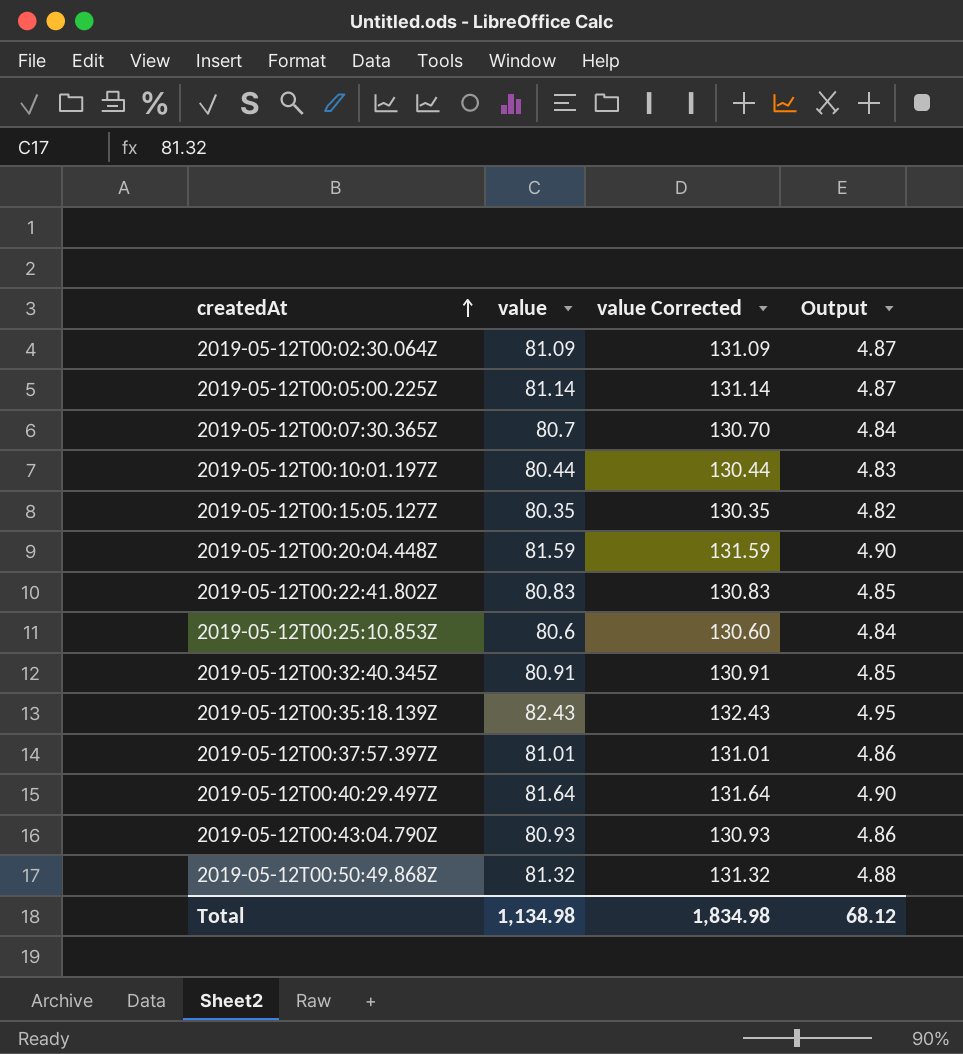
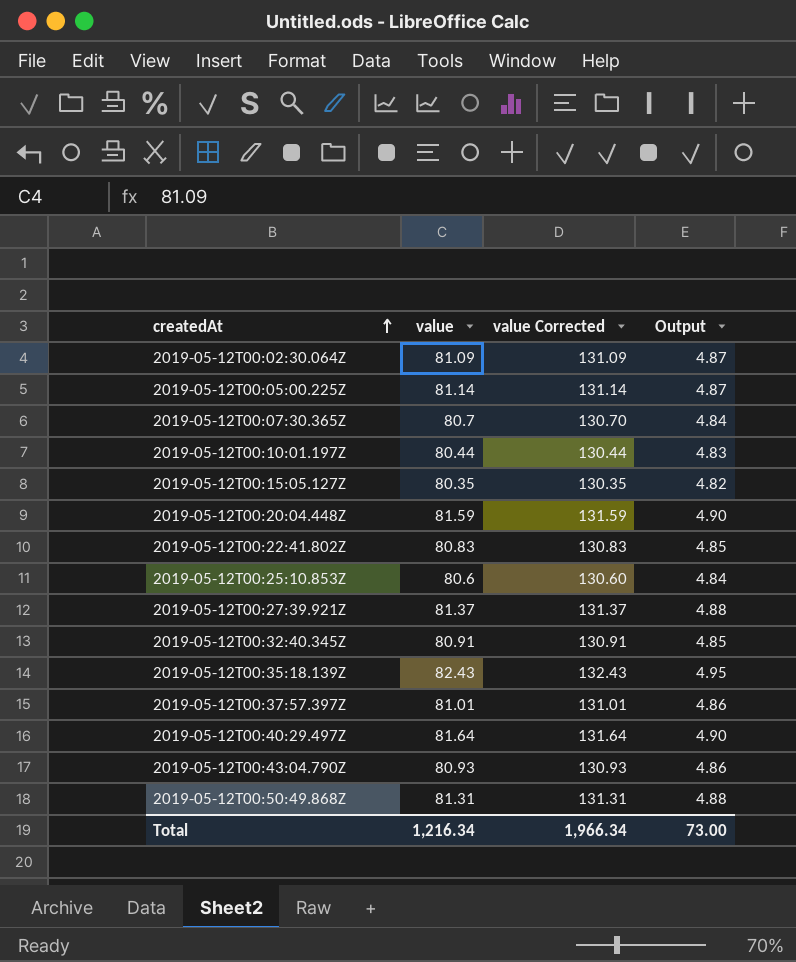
row 2019-05-12T00:27:39.921Z: none -> 81.37 | 131.37 | 4.88
2019-05-12T00:50:49.868Z | value: 81.32 -> 81.31
2019-05-12T00:50:49.868Z | value Corrected: 131.32 -> 131.31
Total | value: 1,134.98 -> 1,216.34
Total | value Corrected: 1,834.98 -> 1,966.34
Total | Output: 68.12 -> 73.00

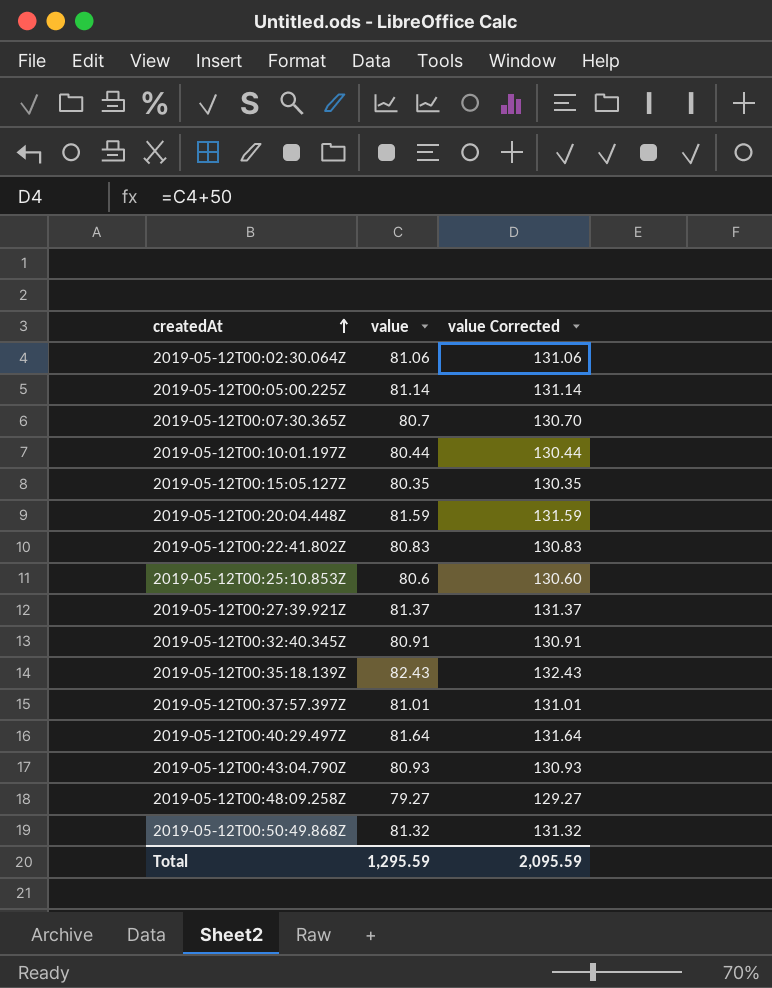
column Output | formula: [value] * 0.06 -> none
2019-05-12T00:02:30.064Z | value: 81.09 -> 81.06
2019-05-12T00:02:30.064Z | value Corrected: 131.09 -> 131.06
row 2019-05-12T00:48:09.258Z: none -> 79.27 | 129.27
2019-05-12T00:50:49.868Z | value: 81.31 -> 81.32
2019-05-12T00:50:49.868Z | value Corrected: 131.31 -> 131.32
Total | value: 1,216.34 -> 1,295.59
Total | value Corrected: 1,966.34 -> 2,095.59

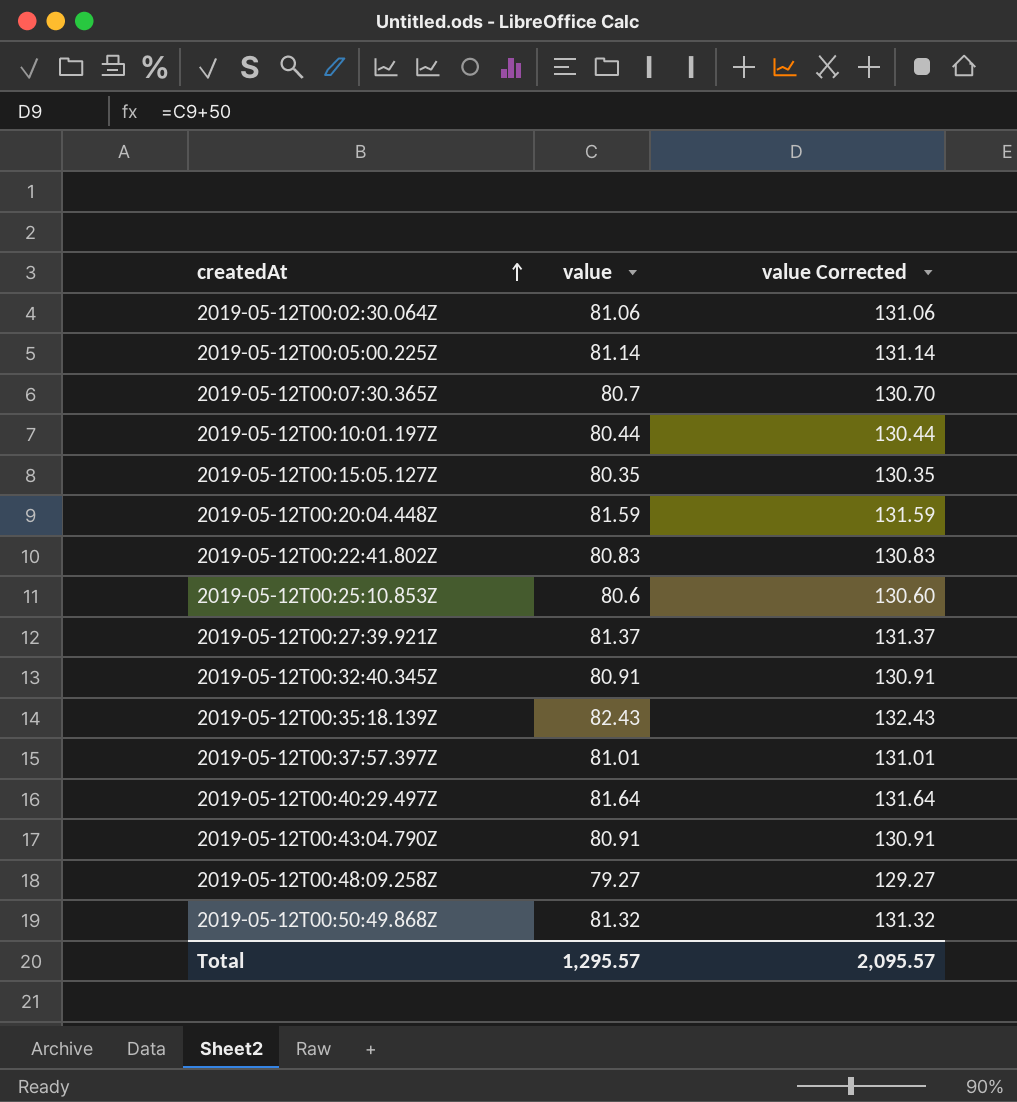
2019-05-12T00:43:04.790Z | value: 80.93 -> 80.91
2019-05-12T00:43:04.790Z | value Corrected: 130.93 -> 130.91
Total | value: 1,295.59 -> 1,295.57
Total | value Corrected: 2,095.59 -> 2,095.57

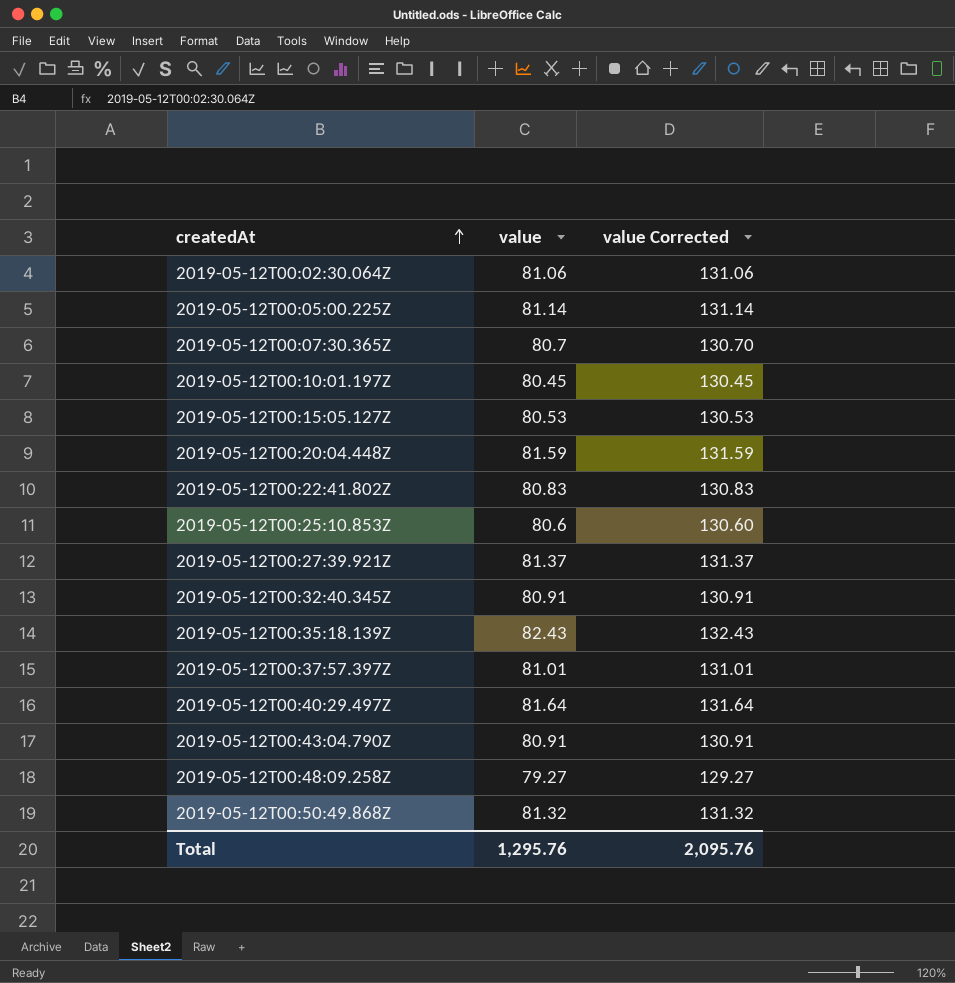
2019-05-12T00:10:01.197Z | value: 80.44 -> 80.45
2019-05-12T00:10:01.197Z | value Corrected: 130.44 -> 130.45
2019-05-12T00:15:05.127Z | value: 80.35 -> 80.53
2019-05-12T00:15:05.127Z | value Corrected: 130.35 -> 130.53
Total | value: 1,295.57 -> 1,295.76
Total | value Corrected: 2,095.57 -> 2,095.76

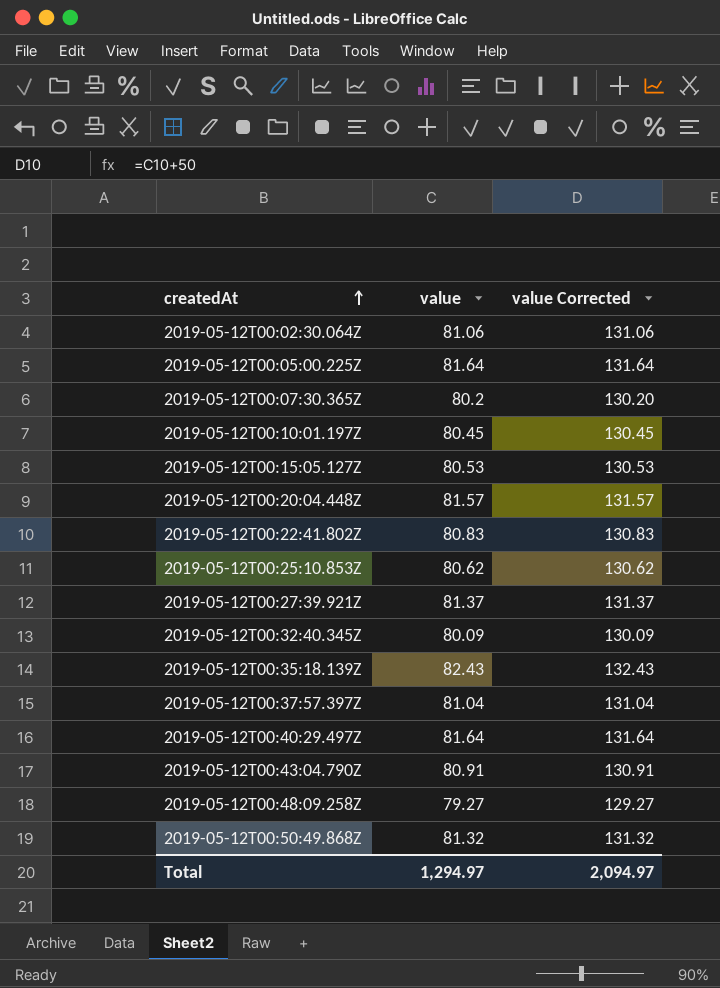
2019-05-12T00:05:00.225Z | value: 81.14 -> 81.64
2019-05-12T00:05:00.225Z | value Corrected: 131.14 -> 131.64
2019-05-12T00:07:30.365Z | value: 80.7 -> 80.2
2019-05-12T00:07:30.365Z | value Corrected: 130.70 -> 130.20
2019-05-12T00:20:04.448Z | value: 81.59 -> 81.57
2019-05-12T00:20:04.448Z | value Corrected: 131.59 -> 131.57
2019-05-12T00:25:10.853Z | value: 80.6 -> 80.62
2019-05-12T00:25:10.853Z | value Corrected: 130.60 -> 130.62
2019-05-12T00:32:40.345Z | value: 80.91 -> 80.09
2019-05-12T00:32:40.345Z | value Corrected: 130.91 -> 130.09
2019-05-12T00:37:57.397Z | value: 81.01 -> 81.04
2019-05-12T00:37:57.397Z | value Corrected: 131.01 -> 131.04
Total | value: 1,295.76 -> 1,294.97
Total | value Corrected: 2,095.76 -> 2,094.97

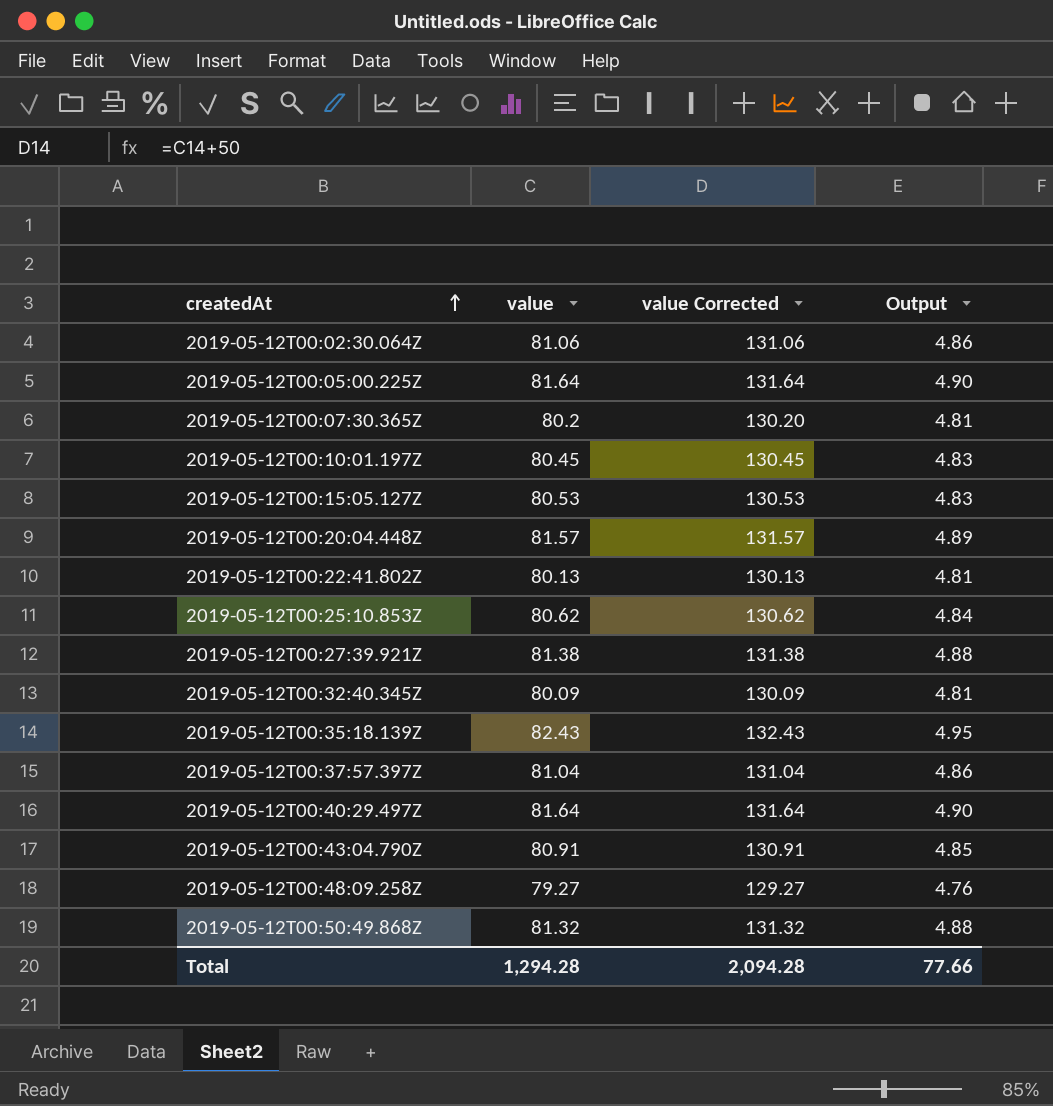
column Output | formula: none -> [value] * 0.06
2019-05-12T00:22:41.802Z | value: 80.83 -> 80.13
2019-05-12T00:22:41.802Z | value Corrected: 130.83 -> 130.13
2019-05-12T00:27:39.921Z | value: 81.37 -> 81.38
2019-05-12T00:27:39.921Z | value Corrected: 131.37 -> 131.38
Total | value: 1,294.97 -> 1,294.28
Total | value Corrected: 2,094.97 -> 2,094.28

